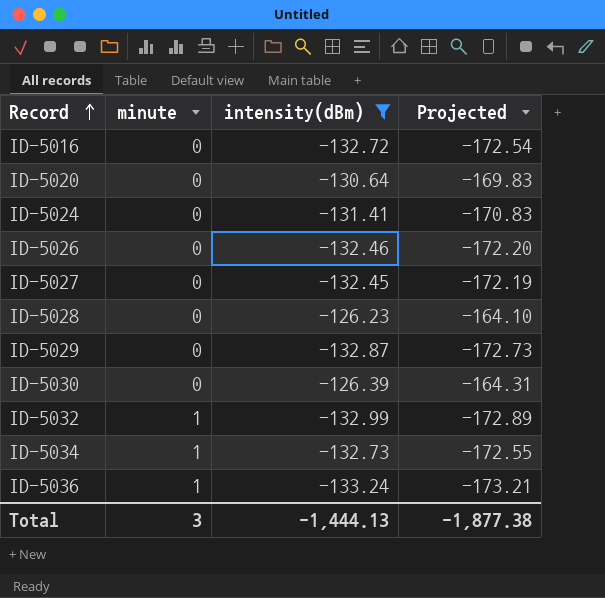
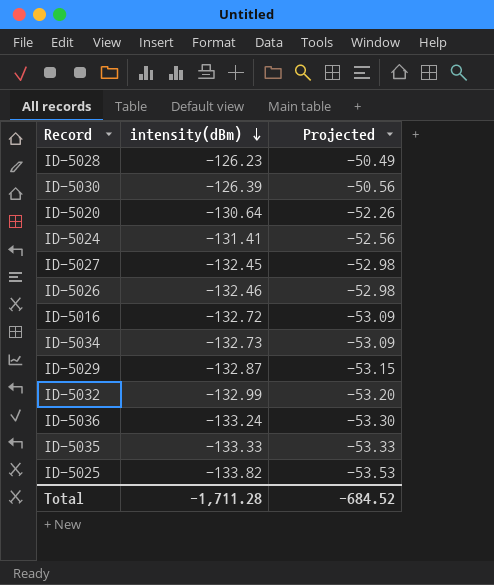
filter: intensity(dBm) >= -133.24 -> none
row order: Record ascending -> intensity(dBm) descending
column minute | position: 2 -> none
column Projected | formula: [intensity(dBm)] * 1.3 -> [intensity(dBm)] * 0.4
Total | intensity(dBm): -1,444.13 -> -1,711.28
Total | Projected: -1,877.38 -> -684.52

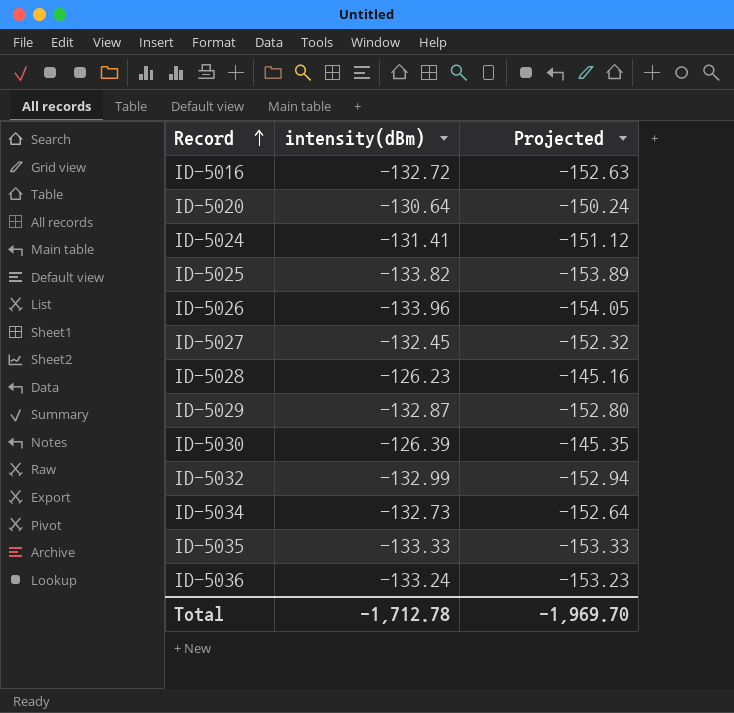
row order: intensity(dBm) descending -> Record ascending
column Projected | formula: [intensity(dBm)] * 0.4 -> [intensity(dBm)] * 1.15
ID-5026 | intensity(dBm): -132.46 -> -133.96
Total | intensity(dBm): -1,711.28 -> -1,712.78
Total | Projected: -684.52 -> -1,969.70

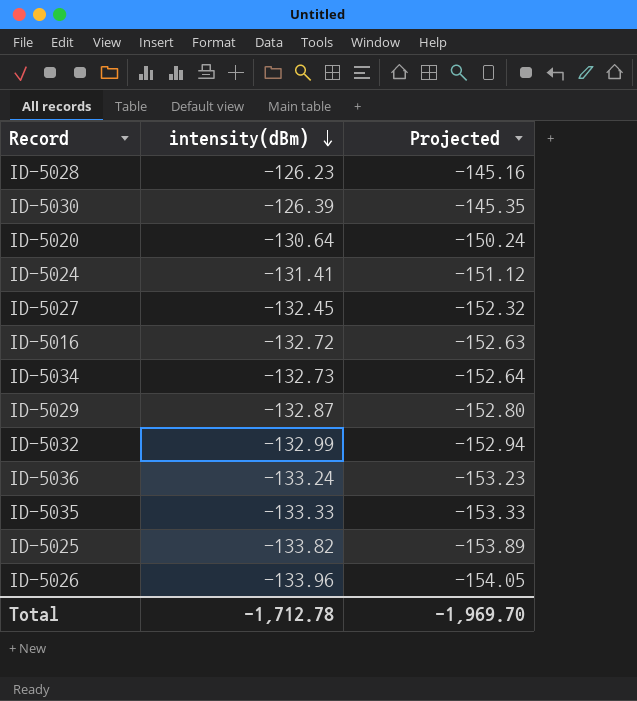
row order: Record ascending -> intensity(dBm) descending

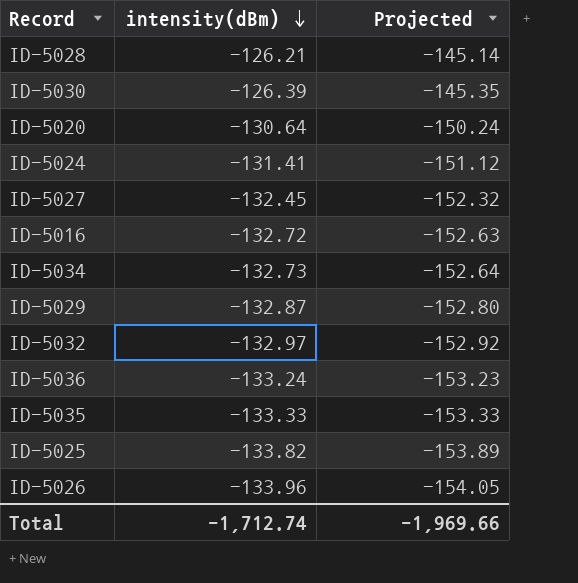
ID-5028 | intensity(dBm): -126.23 -> -126.21
ID-5028 | Projected: -145.16 -> -145.14
ID-5032 | intensity(dBm): -132.99 -> -132.97
ID-5032 | Projected: -152.94 -> -152.92
Total | intensity(dBm): -1,712.78 -> -1,712.74
Total | Projected: -1,969.70 -> -1,969.66

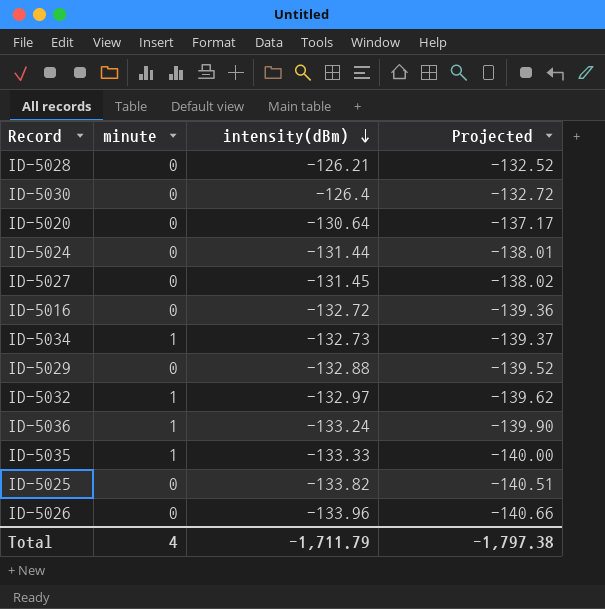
column minute | position: none -> 2
column Projected | formula: [intensity(dBm)] * 1.15 -> [intensity(dBm)] * 1.05
ID-5030 | intensity(dBm): -126.39 -> -126.4
ID-5024 | intensity(dBm): -131.41 -> -131.44
ID-5027 | intensity(dBm): -132.45 -> -131.45
ID-5029 | intensity(dBm): -132.87 -> -132.88
Total | intensity(dBm): -1,712.74 -> -1,711.79
Total | Projected: -1,969.66 -> -1,797.38

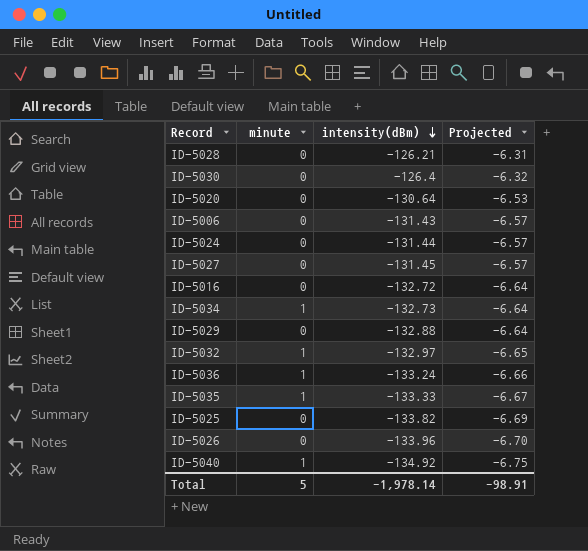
column Projected | formula: [intensity(dBm)] * 1.05 -> [intensity(dBm)] * 0.05
row ID-5006: none -> 0 | -131.43 | -6.57
row ID-5040: none -> 1 | -134.92 | -6.75
Total | minute: 4 -> 5
Total | intensity(dBm): -1,711.79 -> -1,978.14
Total | Projected: -1,797.38 -> -98.91

